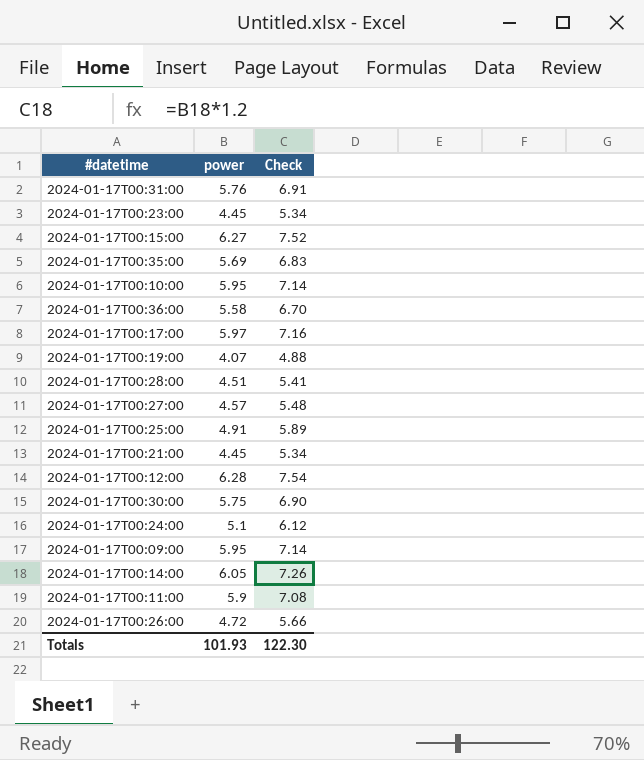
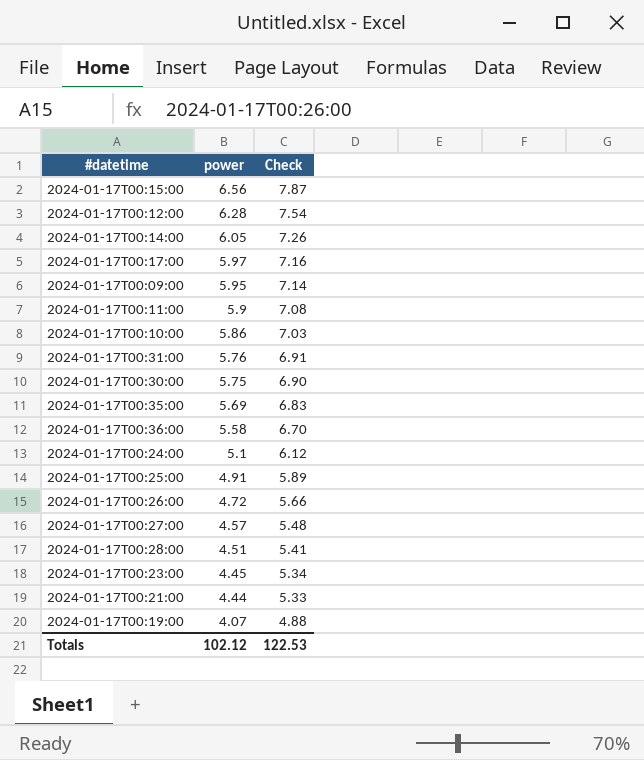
row order: none -> power descending
2024-01-17T00:15:00 | power: 6.27 -> 6.56
2024-01-17T00:15:00 | Check: 7.52 -> 7.87
2024-01-17T00:10:00 | power: 5.95 -> 5.86
2024-01-17T00:10:00 | Check: 7.14 -> 7.03
2024-01-17T00:21:00 | power: 4.45 -> 4.44
2024-01-17T00:21:00 | Check: 5.34 -> 5.33
Totals | power: 101.93 -> 102.12
Totals | Check: 122.30 -> 122.53

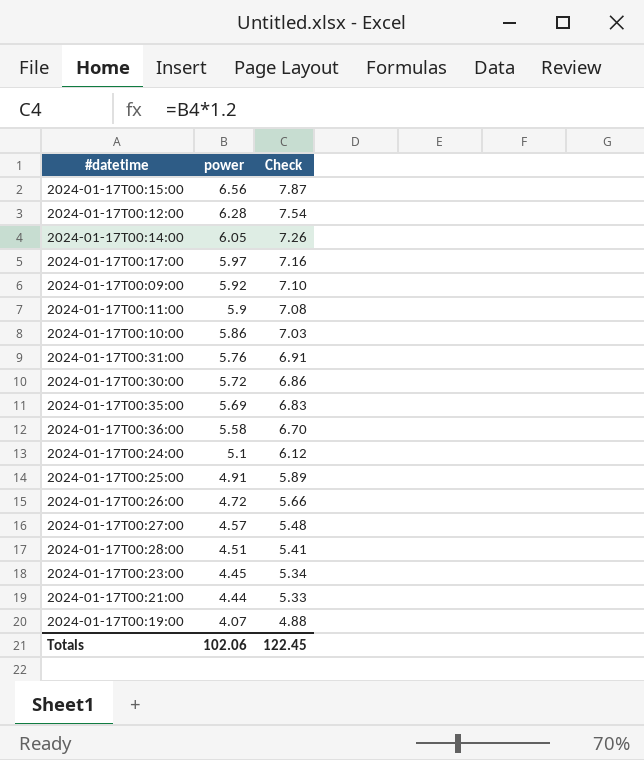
2024-01-17T00:09:00 | power: 5.95 -> 5.92
2024-01-17T00:09:00 | Check: 7.14 -> 7.10
2024-01-17T00:30:00 | power: 5.75 -> 5.72
2024-01-17T00:30:00 | Check: 6.90 -> 6.86
Totals | power: 102.12 -> 102.06
Totals | Check: 122.53 -> 122.45

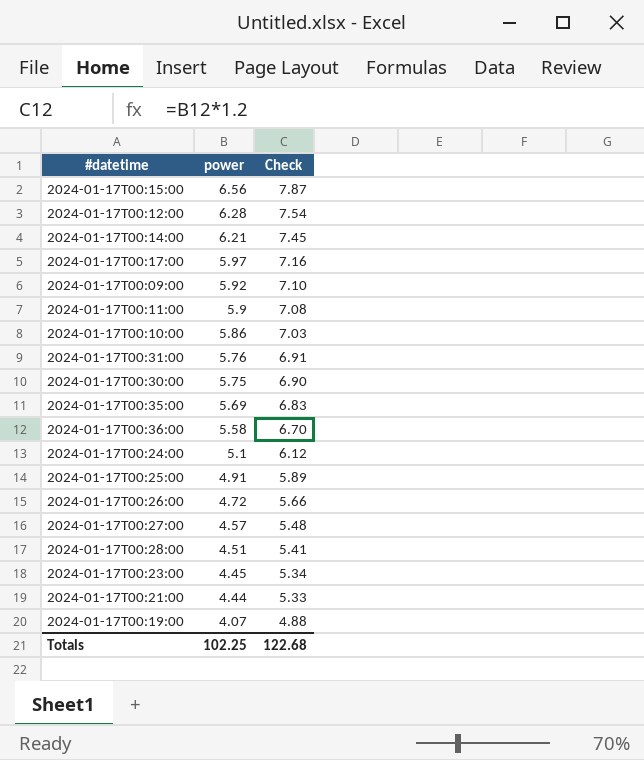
2024-01-17T00:14:00 | power: 6.05 -> 6.21
2024-01-17T00:14:00 | Check: 7.26 -> 7.45
2024-01-17T00:30:00 | power: 5.72 -> 5.75
2024-01-17T00:30:00 | Check: 6.86 -> 6.90
Totals | power: 102.06 -> 102.25
Totals | Check: 122.45 -> 122.68

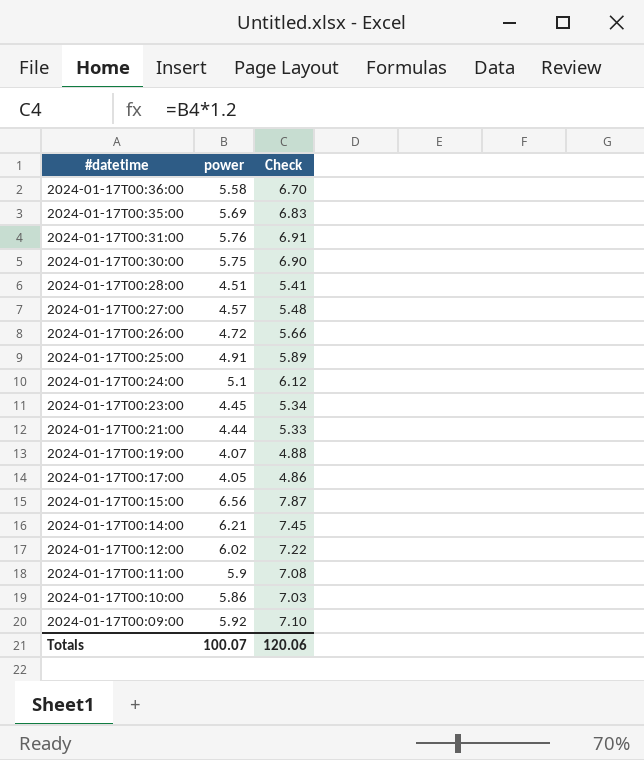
row order: power descending -> #datetime descending
2024-01-17T00:17:00 | power: 5.97 -> 4.05
2024-01-17T00:17:00 | Check: 7.16 -> 4.86
2024-01-17T00:12:00 | power: 6.28 -> 6.02
2024-01-17T00:12:00 | Check: 7.54 -> 7.22
Totals | power: 102.25 -> 100.07
Totals | Check: 122.68 -> 120.06

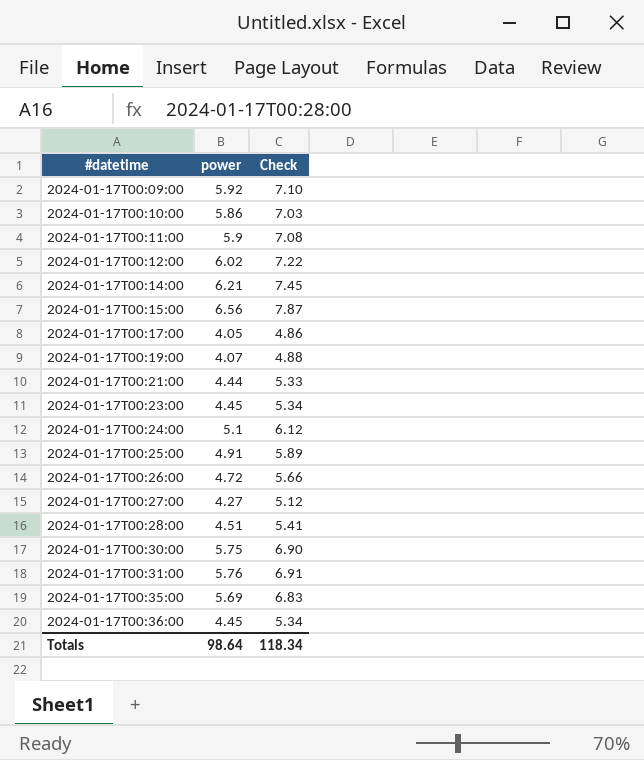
row order: #datetime descending -> #datetime ascending
2024-01-17T00:27:00 | power: 4.57 -> 4.27
2024-01-17T00:27:00 | Check: 5.48 -> 5.12
2024-01-17T00:36:00 | power: 5.58 -> 4.45
2024-01-17T00:36:00 | Check: 6.70 -> 5.34
Totals | power: 100.07 -> 98.64
Totals | Check: 120.06 -> 118.34

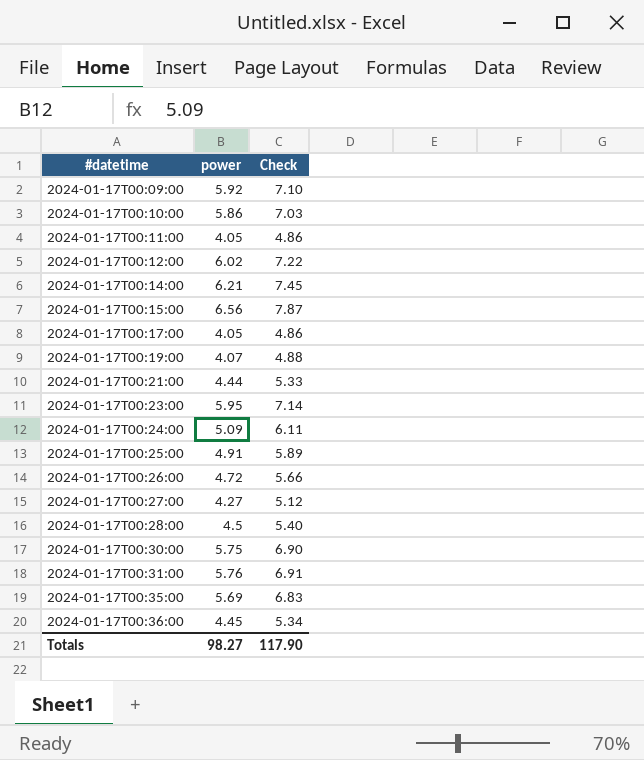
2024-01-17T00:11:00 | power: 5.9 -> 4.05
2024-01-17T00:11:00 | Check: 7.08 -> 4.86
2024-01-17T00:23:00 | power: 4.45 -> 5.95
2024-01-17T00:23:00 | Check: 5.34 -> 7.14
2024-01-17T00:24:00 | power: 5.1 -> 5.09
2024-01-17T00:24:00 | Check: 6.12 -> 6.11
2024-01-17T00:28:00 | power: 4.51 -> 4.5
2024-01-17T00:28:00 | Check: 5.41 -> 5.40
Totals | power: 98.64 -> 98.27
Totals | Check: 118.34 -> 117.90

